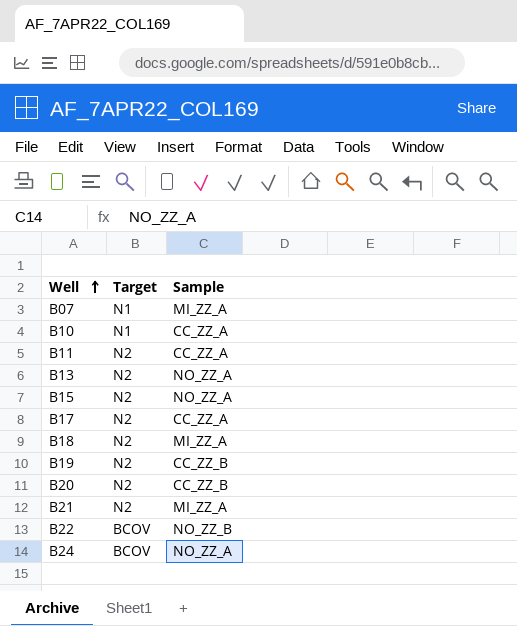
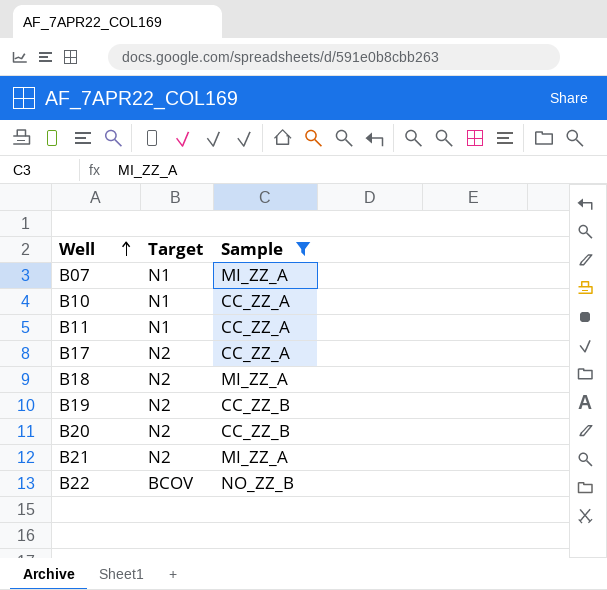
filter: none -> Sample != NO_ZZ_A
B11 | Target: N2 -> N1

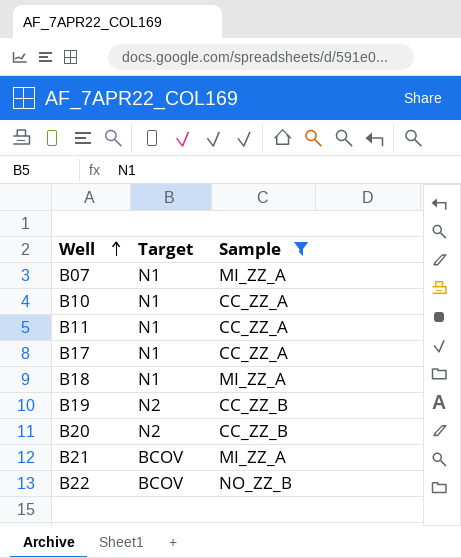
B17 | Target: N2 -> N1
B18 | Target: N2 -> N1
B21 | Target: N2 -> BCOV

